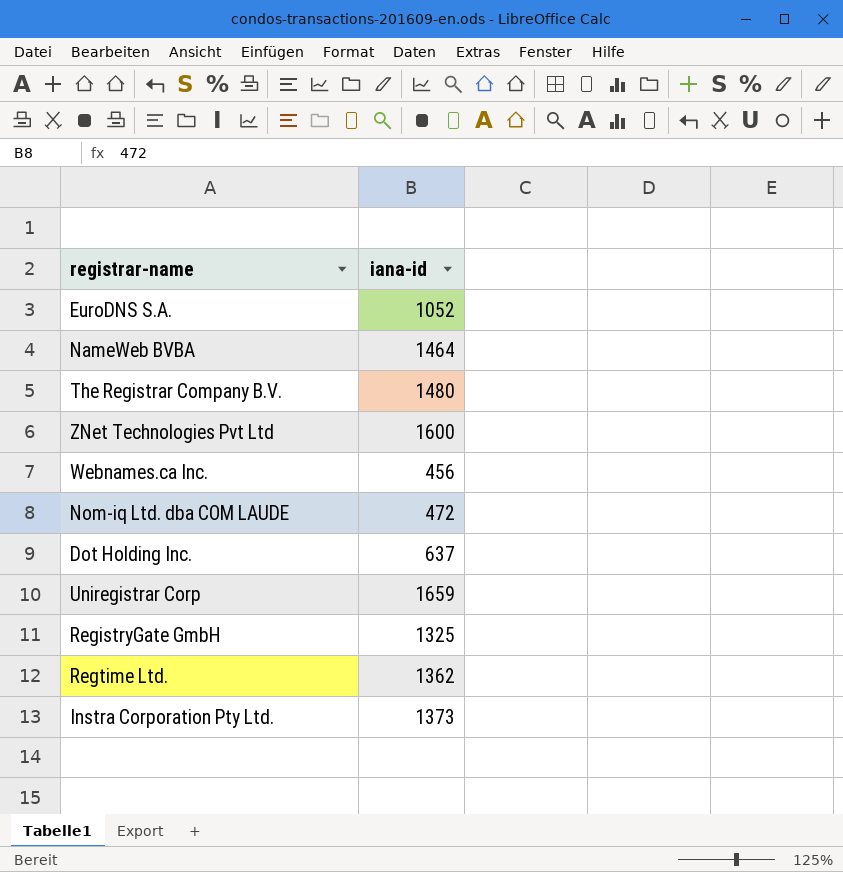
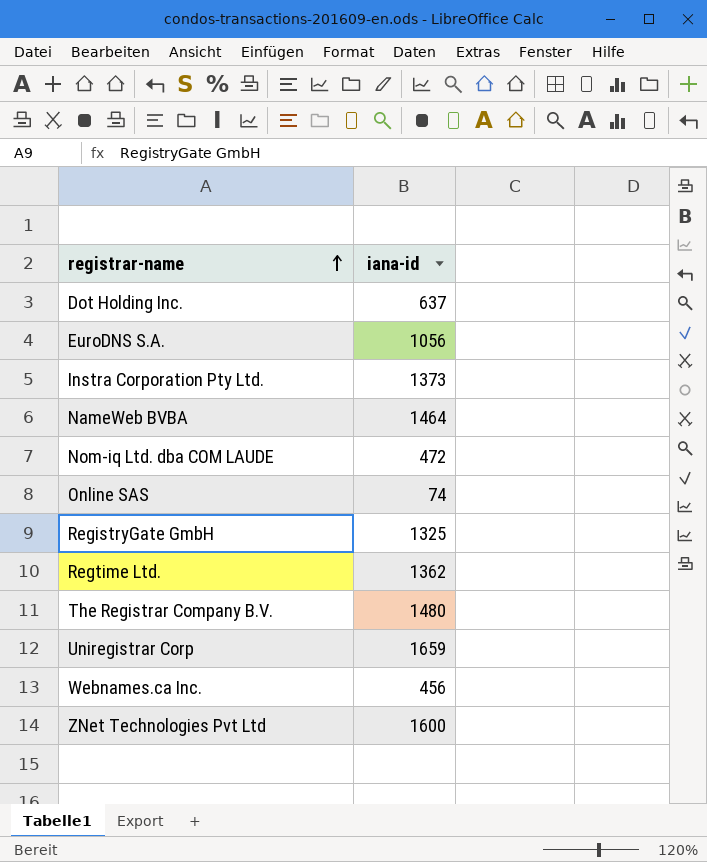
row order: none -> registrar-name ascending
EuroDNS S.A. | iana-id: 1052 -> 1056
row Online SAS: none -> 74

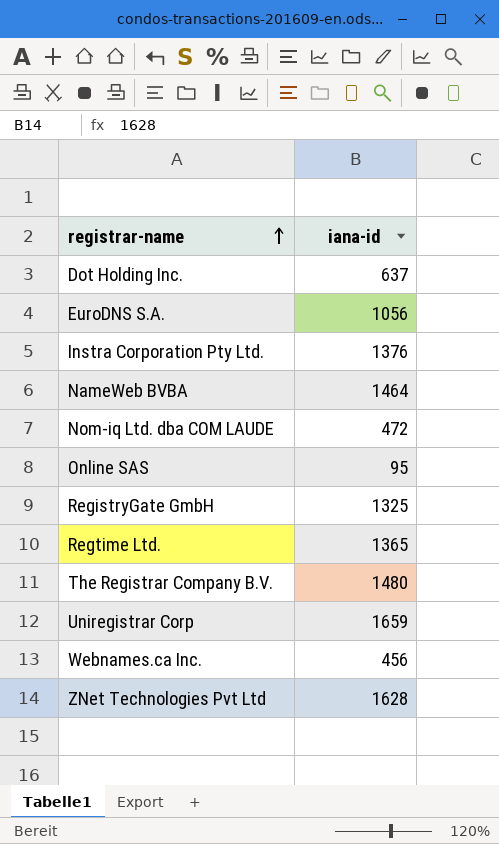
Instra Corporation Pty Ltd. | iana-id: 1373 -> 1376
Online SAS | iana-id: 74 -> 95
Regtime Ltd. | iana-id: 1362 -> 1365
ZNet Technologies Pvt Ltd | iana-id: 1600 -> 1628

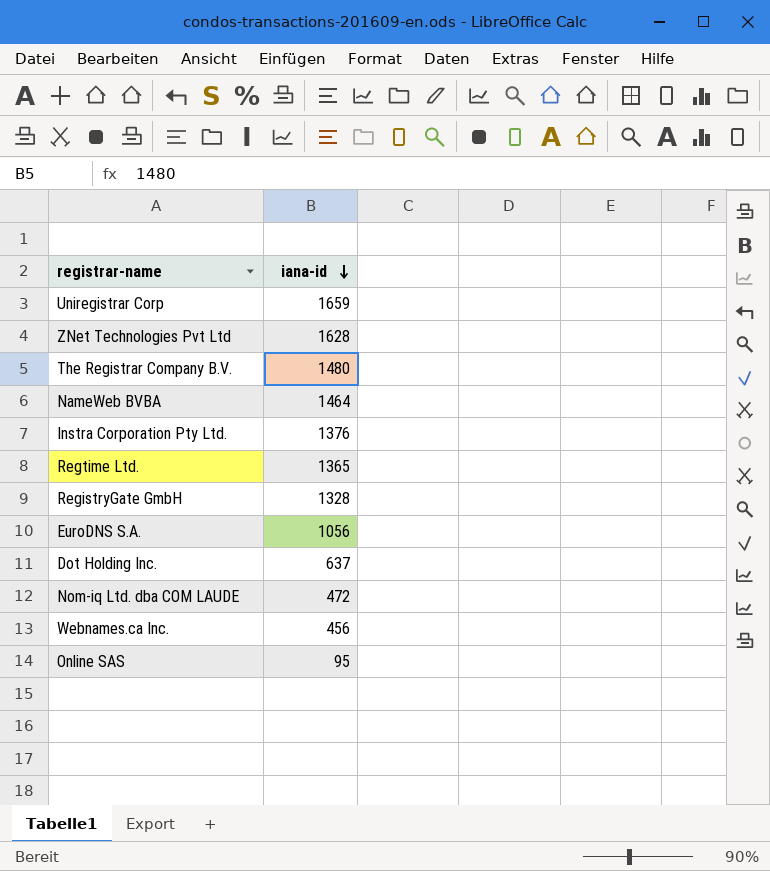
row order: registrar-name ascending -> iana-id descending
RegistryGate GmbH | iana-id: 1325 -> 1328

